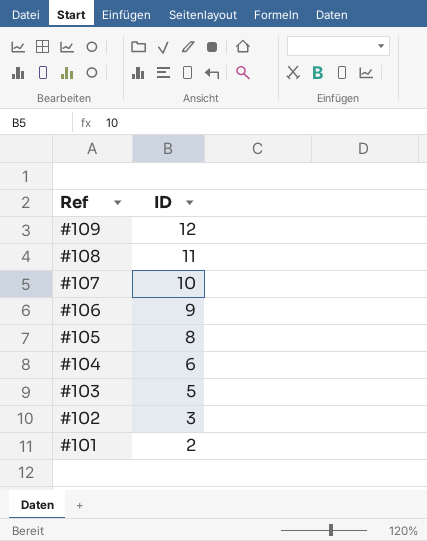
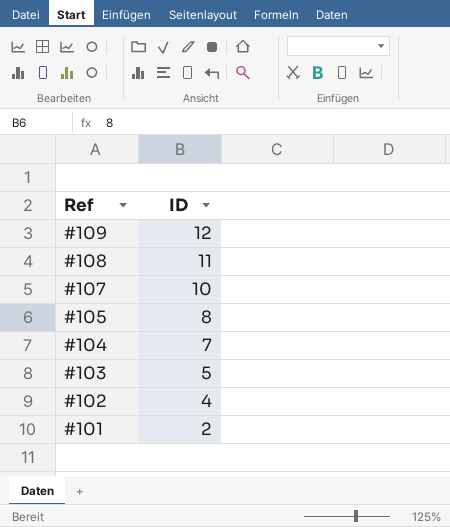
row #106: 9 -> none
#104 | ID: 6 -> 7
#102 | ID: 3 -> 4

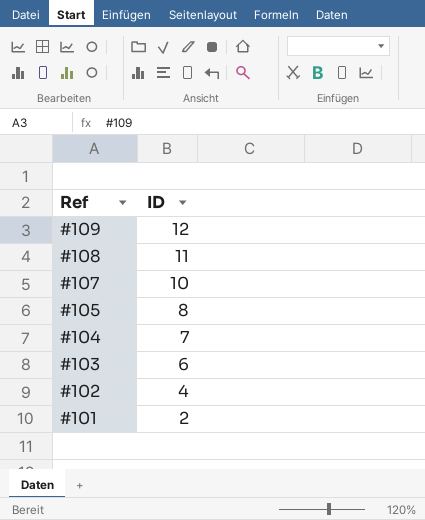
#103 | ID: 5 -> 6

